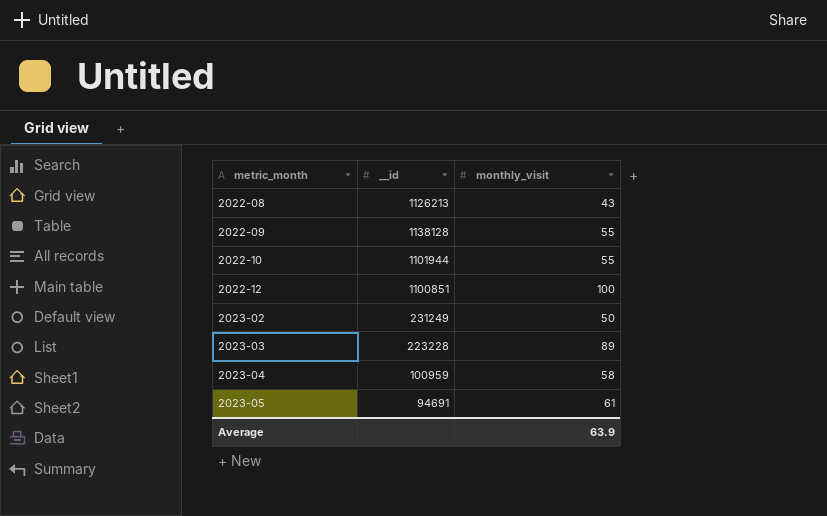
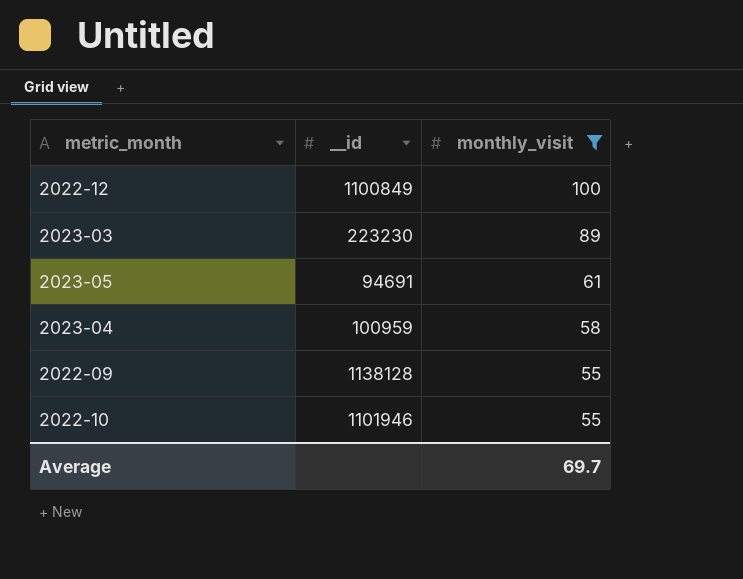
filter: none -> monthly_visit >= 55
row order: metric_month ascending -> monthly_visit descending
2022-12 | __id: 1100851 -> 1100849
2023-03 | __id: 223228 -> 223230
2022-10 | __id: 1101944 -> 1101946
Average | monthly_visit: 63.9 -> 69.7

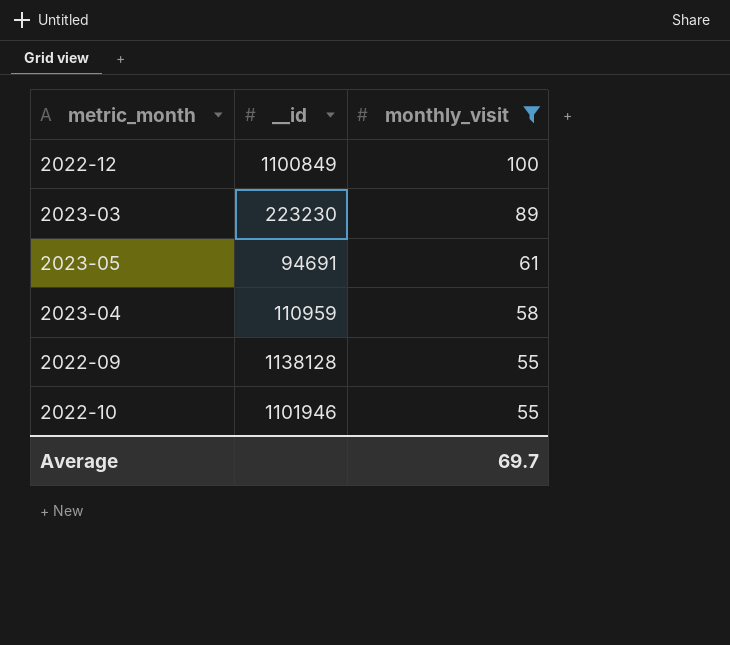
2023-04 | __id: 100959 -> 110959

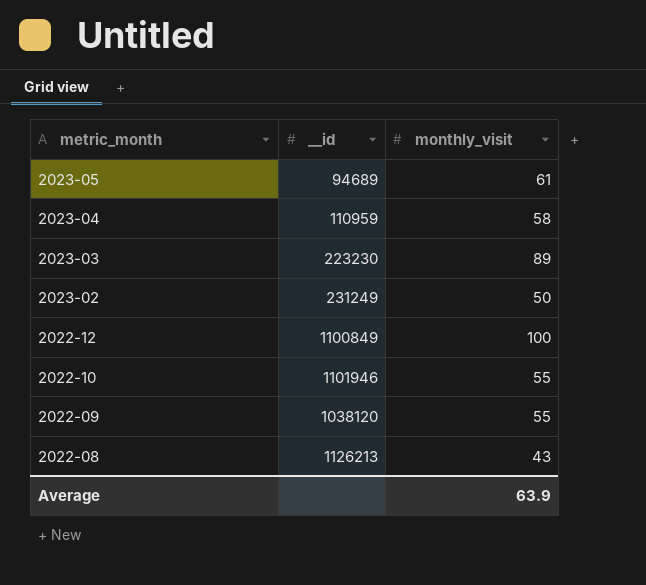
filter: monthly_visit >= 55 -> none
row order: monthly_visit descending -> metric_month descending
2023-05 | __id: 94691 -> 94689
2022-09 | __id: 1138128 -> 1038120
Average | monthly_visit: 69.7 -> 63.9

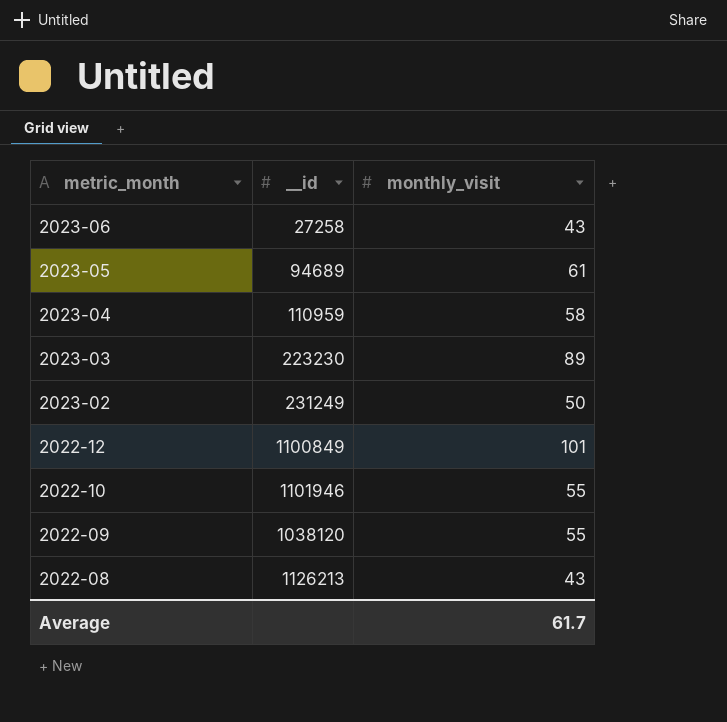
row 2023-06: none -> 27258 | 43
2022-12 | monthly_visit: 100 -> 101
Average | monthly_visit: 63.9 -> 61.7

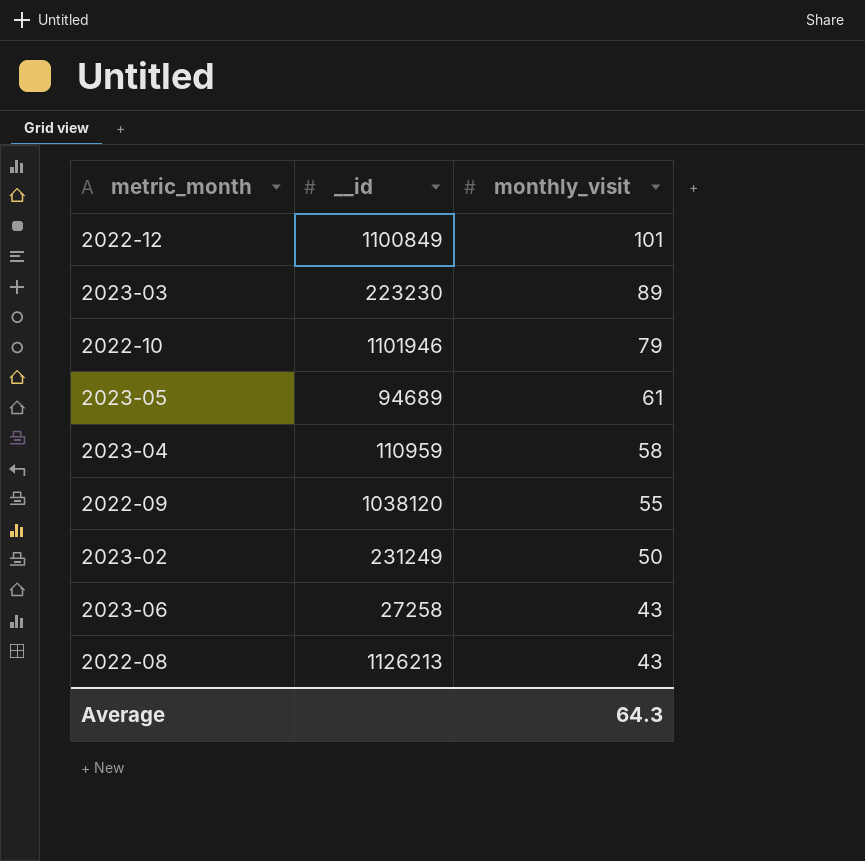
row order: metric_month descending -> monthly_visit descending
2022-10 | monthly_visit: 55 -> 79
Average | monthly_visit: 61.7 -> 64.3

